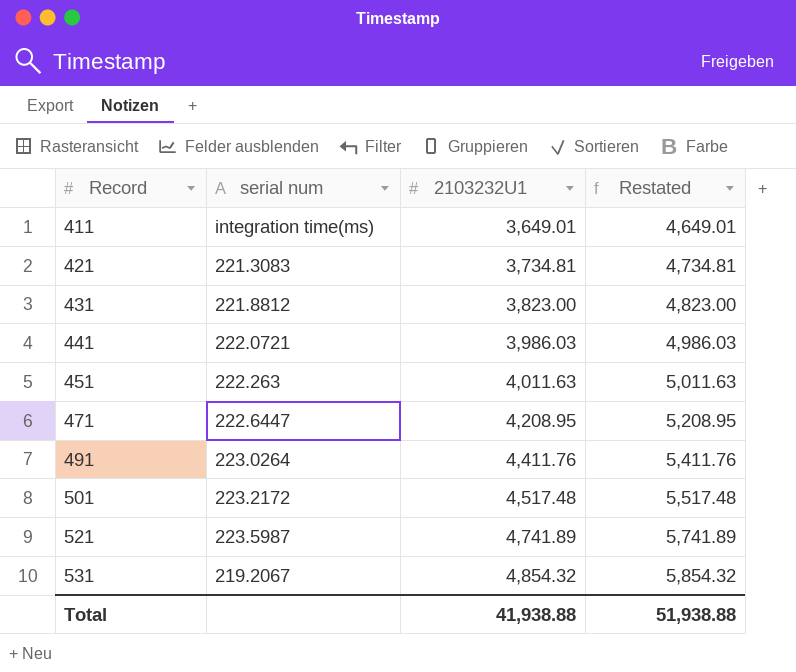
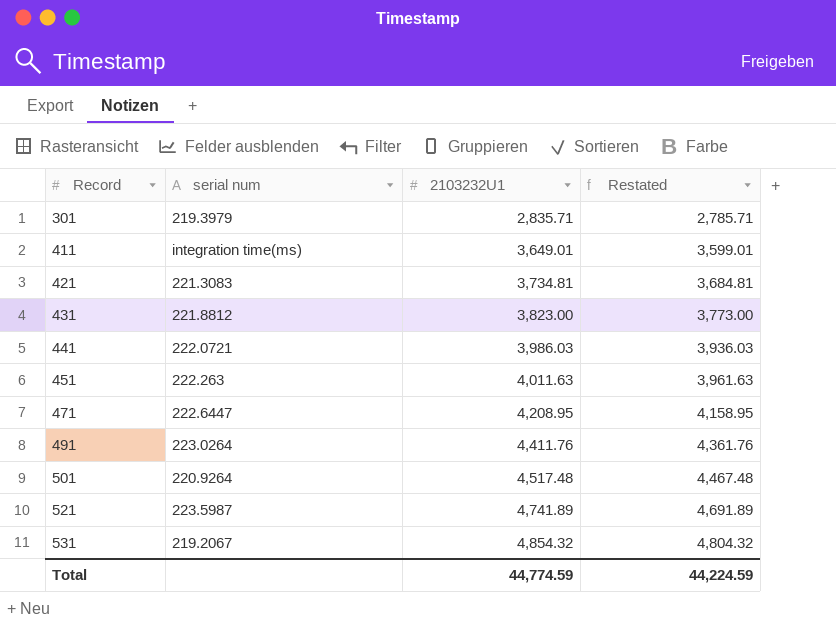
column Restated | formula: [2103232U1] + 1000 -> [2103232U1] - 50
row 301: none -> 219.3979 | 2,835.71 | 2,785.71
501 | serial num: 223.2172 -> 220.9264
Total | 2103232U1: 41,938.88 -> 44,774.59
Total | Restated: 51,938.88 -> 44,224.59

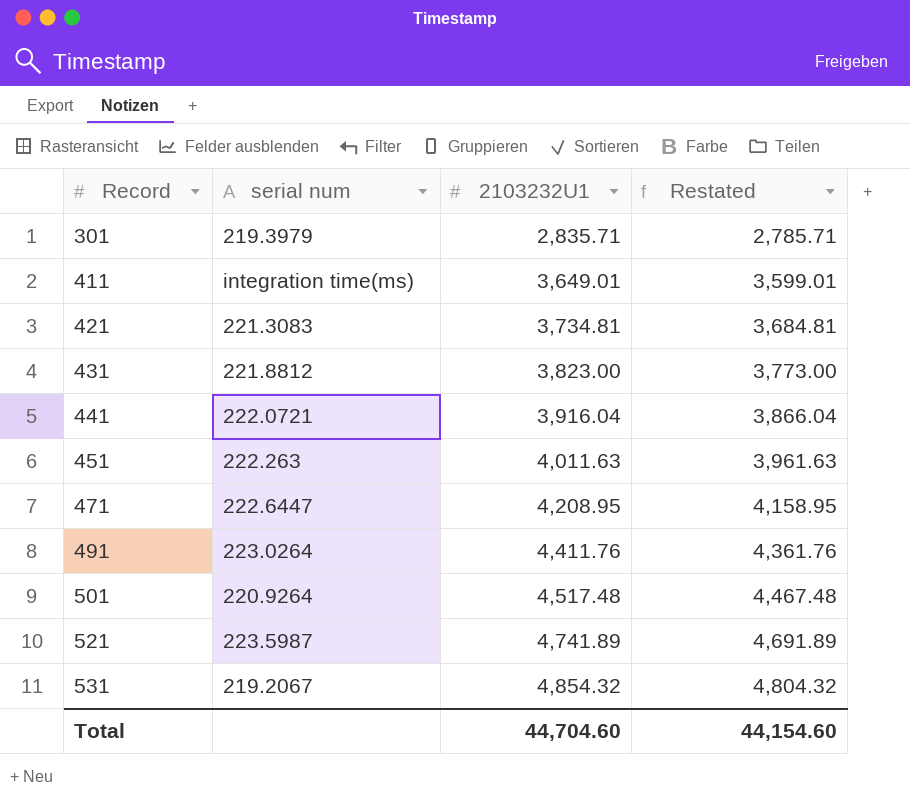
441 | 2103232U1: 3,986.03 -> 3,916.04
441 | Restated: 3,936.03 -> 3,866.04
Total | 2103232U1: 44,774.59 -> 44,704.60
Total | Restated: 44,224.59 -> 44,154.60

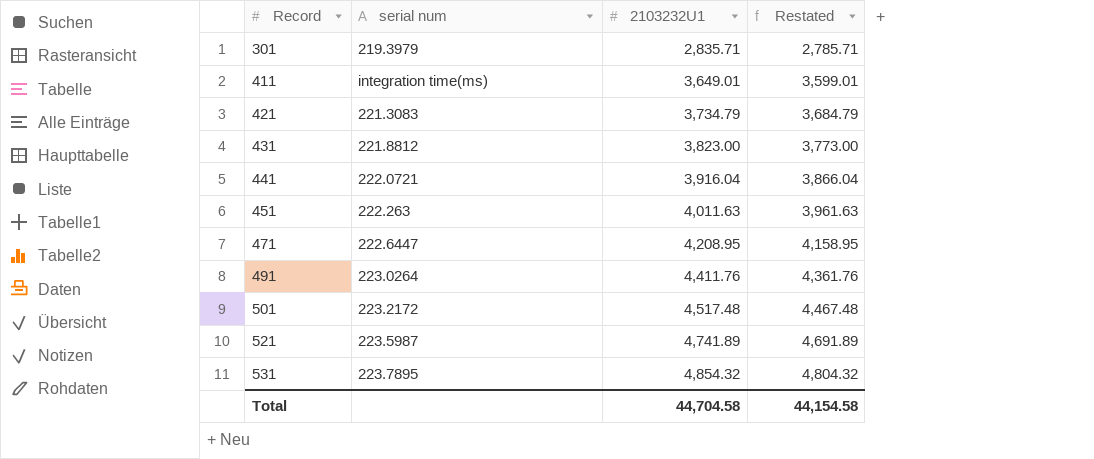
421 | 2103232U1: 3,734.81 -> 3,734.79
421 | Restated: 3,684.81 -> 3,684.79
501 | serial num: 220.9264 -> 223.2172
531 | serial num: 219.2067 -> 223.7895
Total | 2103232U1: 44,704.60 -> 44,704.58
Total | Restated: 44,154.60 -> 44,154.58

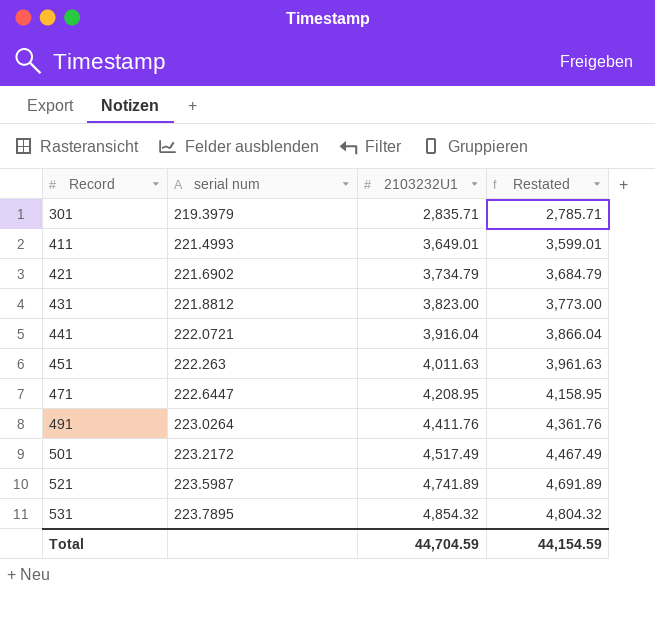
411 | serial num: integration time(ms) -> 221.4993
421 | serial num: 221.3083 -> 221.6902
501 | 2103232U1: 4,517.48 -> 4,517.49
501 | Restated: 4,467.48 -> 4,467.49
Total | 2103232U1: 44,704.58 -> 44,704.59
Total | Restated: 44,154.58 -> 44,154.59

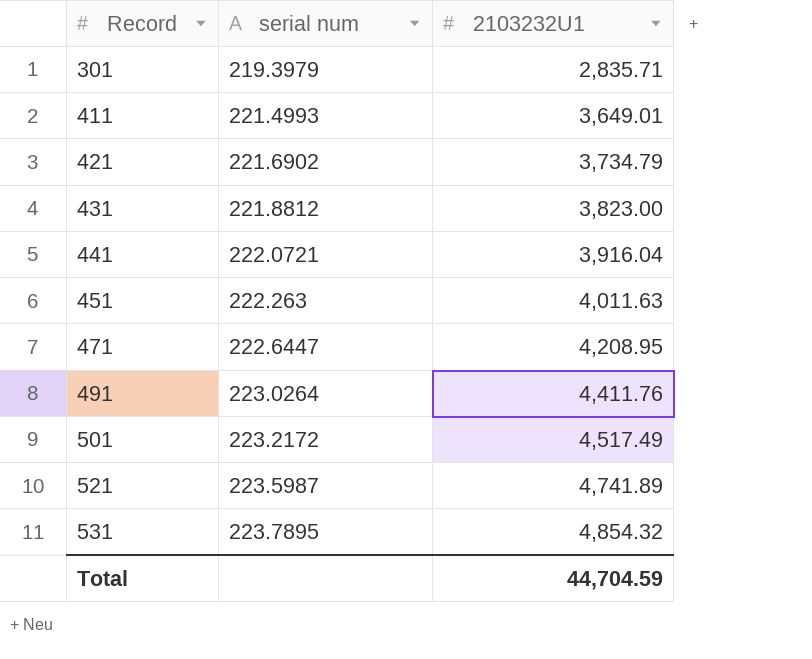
column Restated | formula: [2103232U1] - 50 -> none

